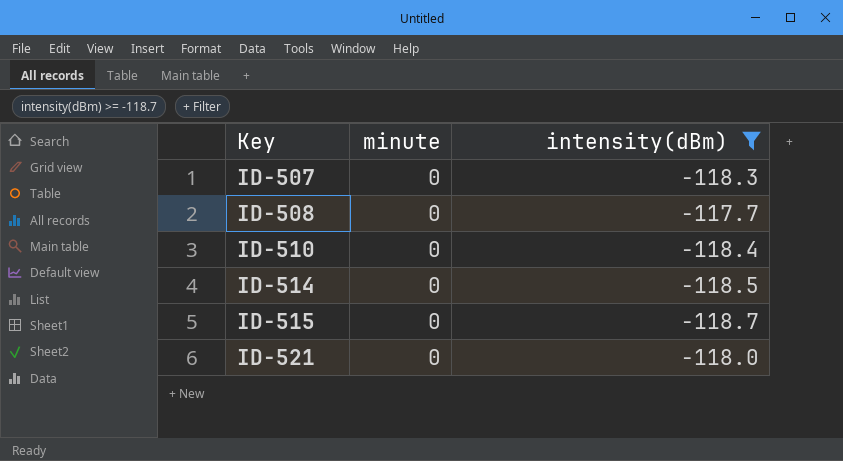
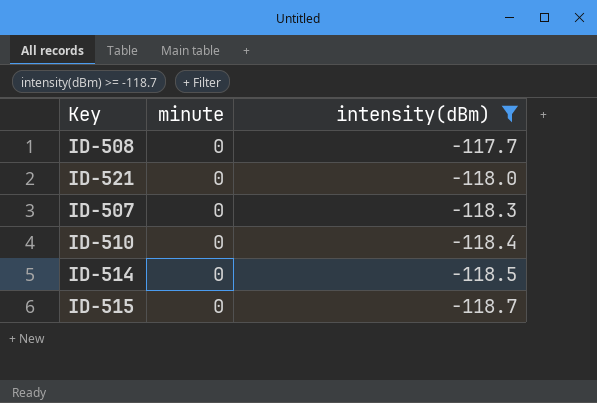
row order: Key ascending -> intensity(dBm) descending

